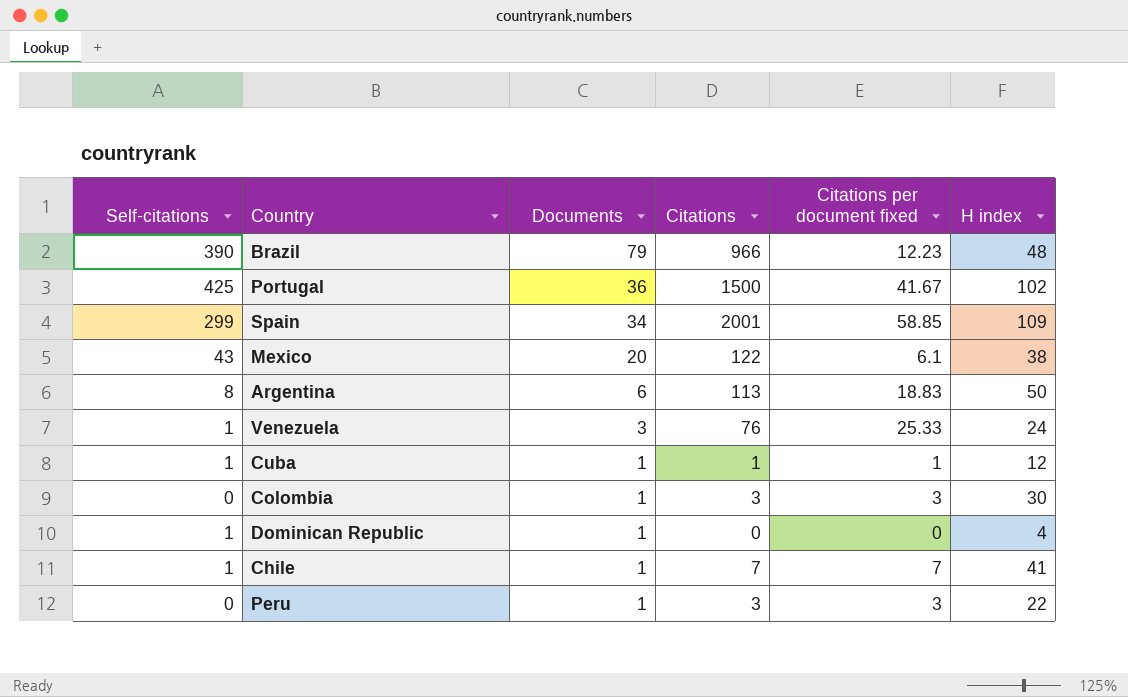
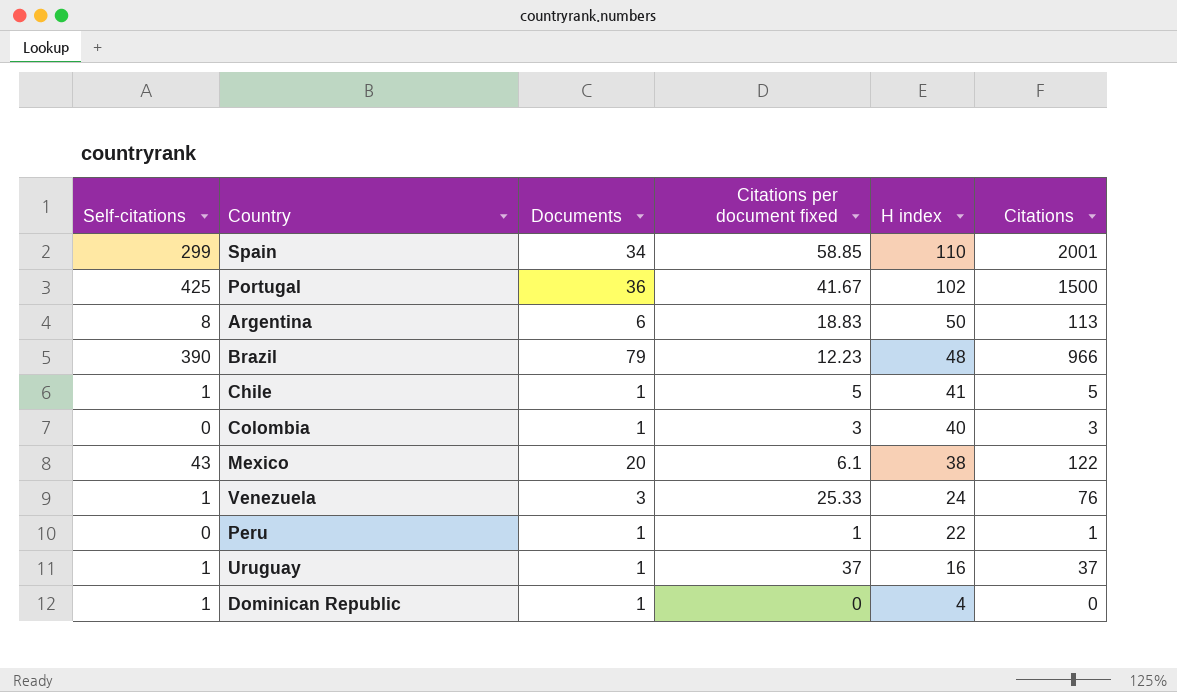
row order: Documents descending -> H index descending
column Citations | position: 4 -> 6
row Cuba: 1 | 1 | 1 | 1 | 12 -> none
Spain | H index: 109 -> 110
Chile | Citations per document fixed: 7 -> 5
Chile | Citations: 7 -> 5
Colombia | H index: 30 -> 40
Peru | Citations per document fixed: 3 -> 1
Peru | Citations: 3 -> 1
row Uruguay: none -> 1 | 1 | 37 | 16 | 37

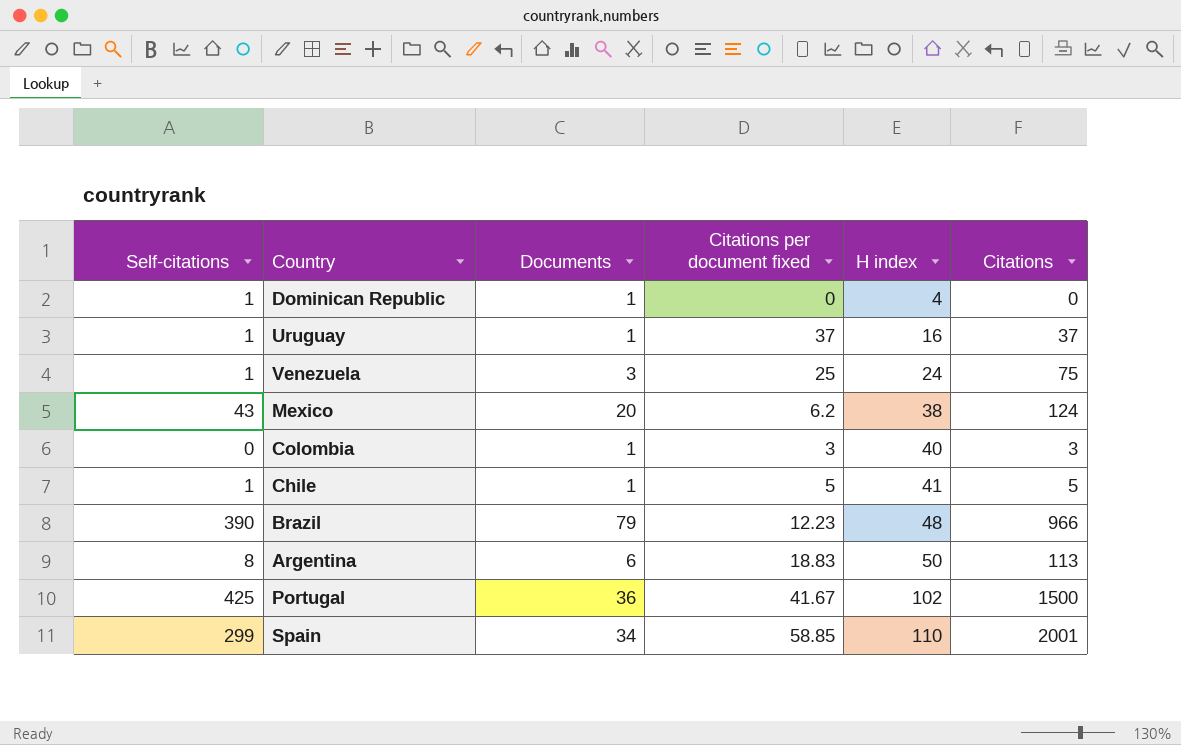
row order: H index descending -> H index ascending
row Peru: 0 | 1 | 1 | 22 | 1 -> none
Venezuela | Citations per document fixed: 25.33 -> 25
Venezuela | Citations: 76 -> 75
Mexico | Citations per document fixed: 6.1 -> 6.2
Mexico | Citations: 122 -> 124

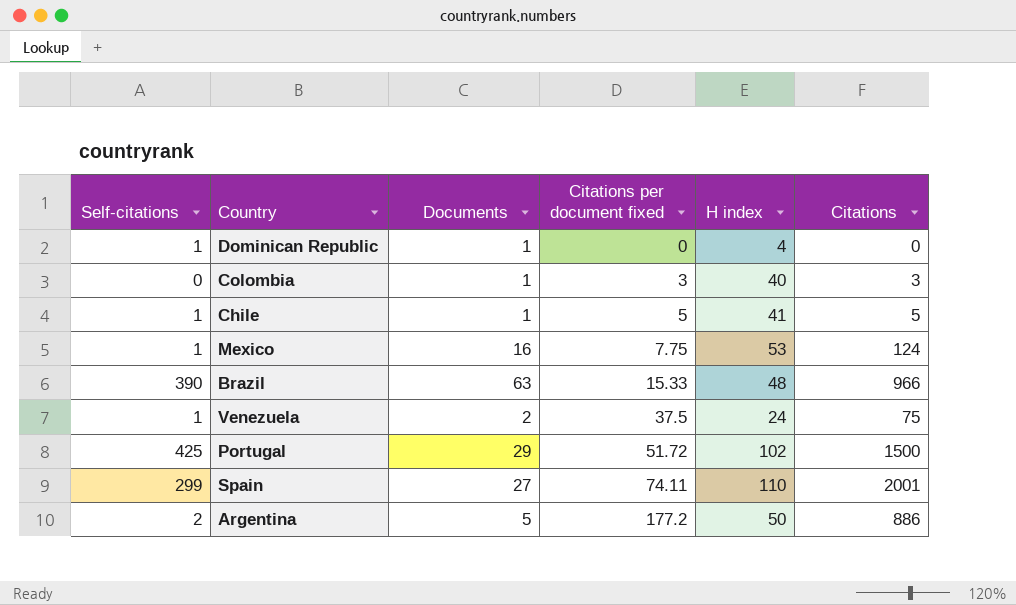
row order: H index ascending -> Citations per document fixed ascending
row Uruguay: 1 | 1 | 37 | 16 | 37 -> none
Mexico | Self-citations: 43 -> 1
Mexico | Documents: 20 -> 16
Mexico | Citations per document fixed: 6.2 -> 7.75
Mexico | H index: 38 -> 53
Brazil | Documents: 79 -> 63
Brazil | Citations per document fixed: 12.23 -> 15.33
Venezuela | Documents: 3 -> 2
Venezuela | Citations per document fixed: 25 -> 37.5
Portugal | Documents: 36 -> 29
Portugal | Citations per document fixed: 41.67 -> 51.72
Spain | Documents: 34 -> 27
Spain | Citations per document fixed: 58.85 -> 74.11
Argentina | Self-citations: 8 -> 2
Argentina | Documents: 6 -> 5
Argentina | Citations per document fixed: 18.83 -> 177.2
Argentina | Citations: 113 -> 886

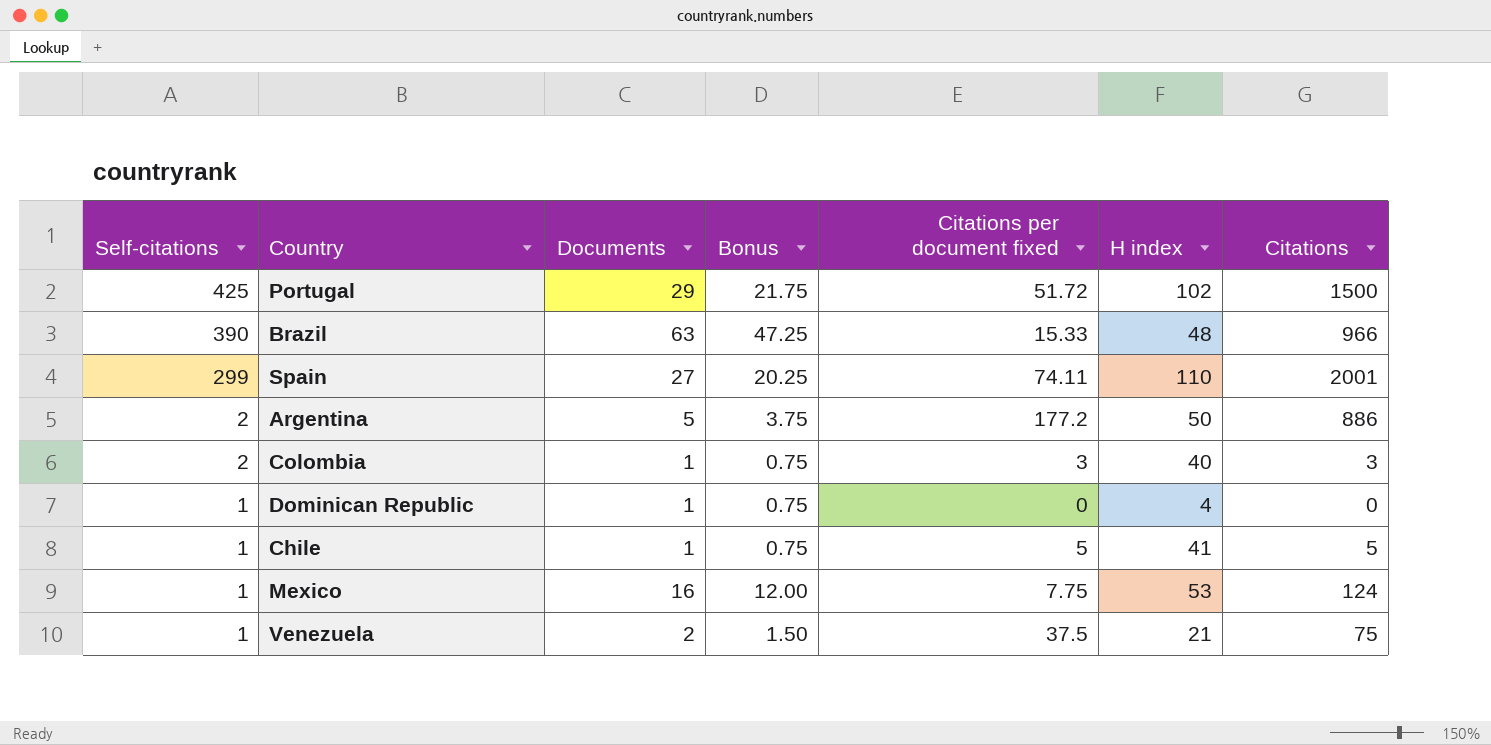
row order: Citations per document fixed ascending -> Self-citations descending
column Bonus | formula: none -> [Documents] * 0.75
Colombia | Self-citations: 0 -> 2
Venezuela | H index: 24 -> 21

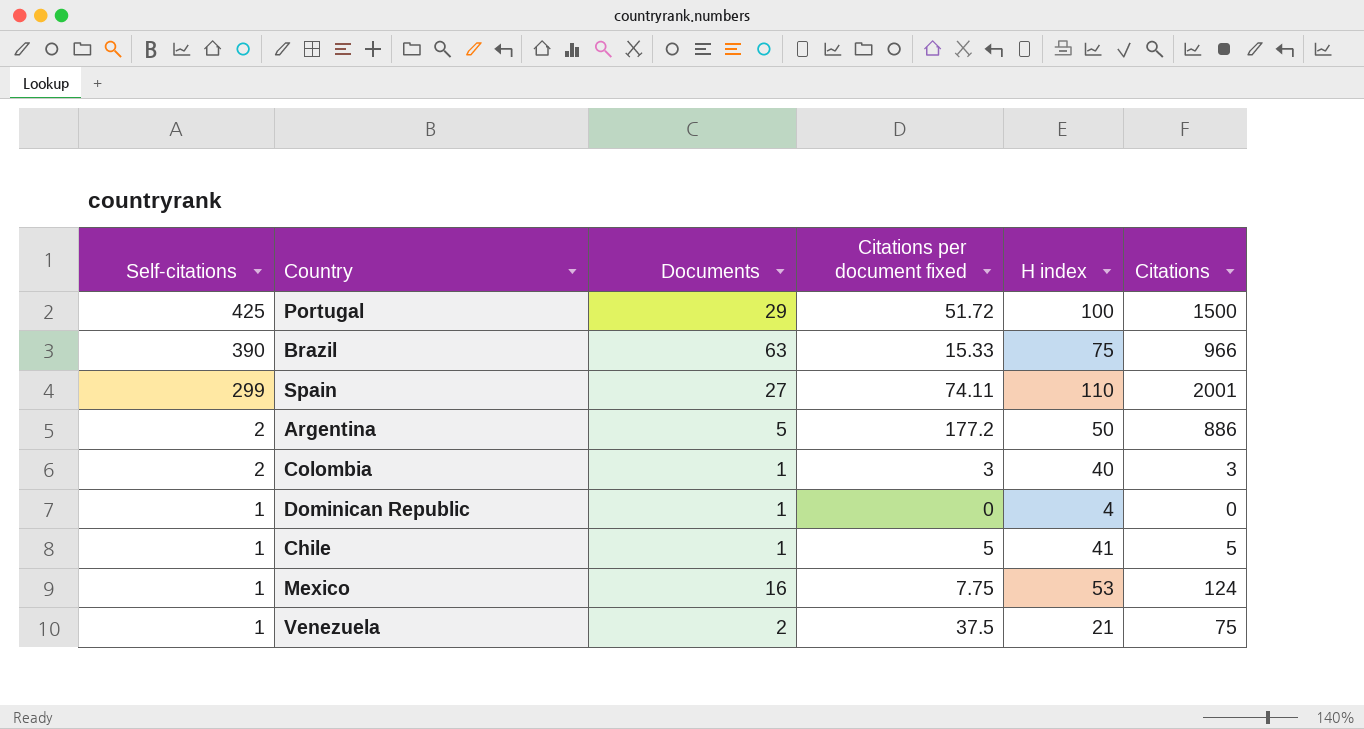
column Bonus | formula: [Documents] * 0.75 -> none
Portugal | H index: 102 -> 100
Brazil | H index: 48 -> 75

